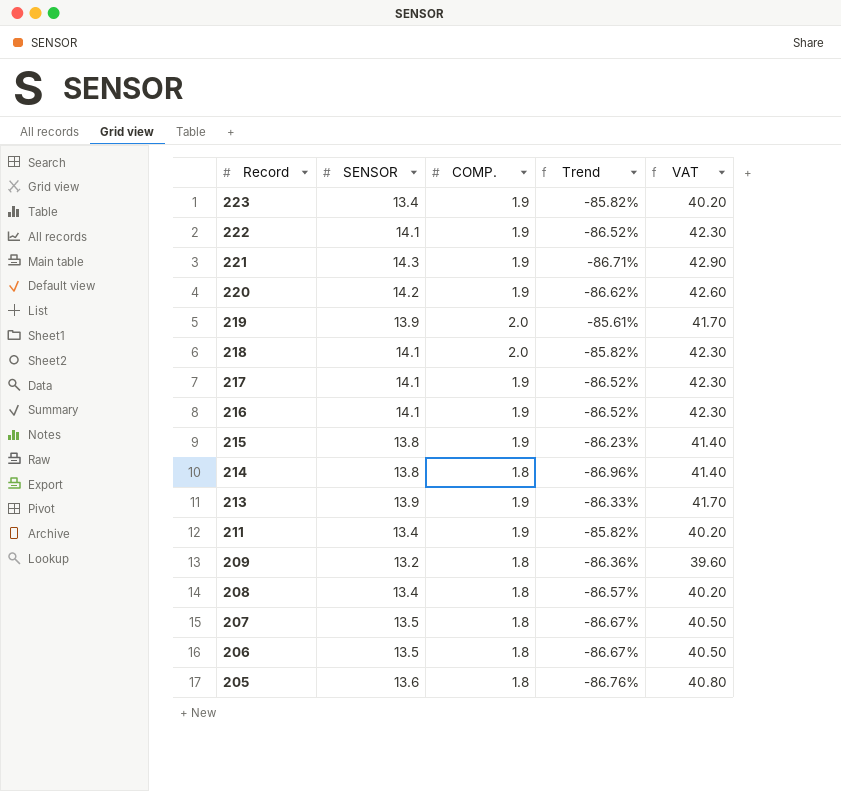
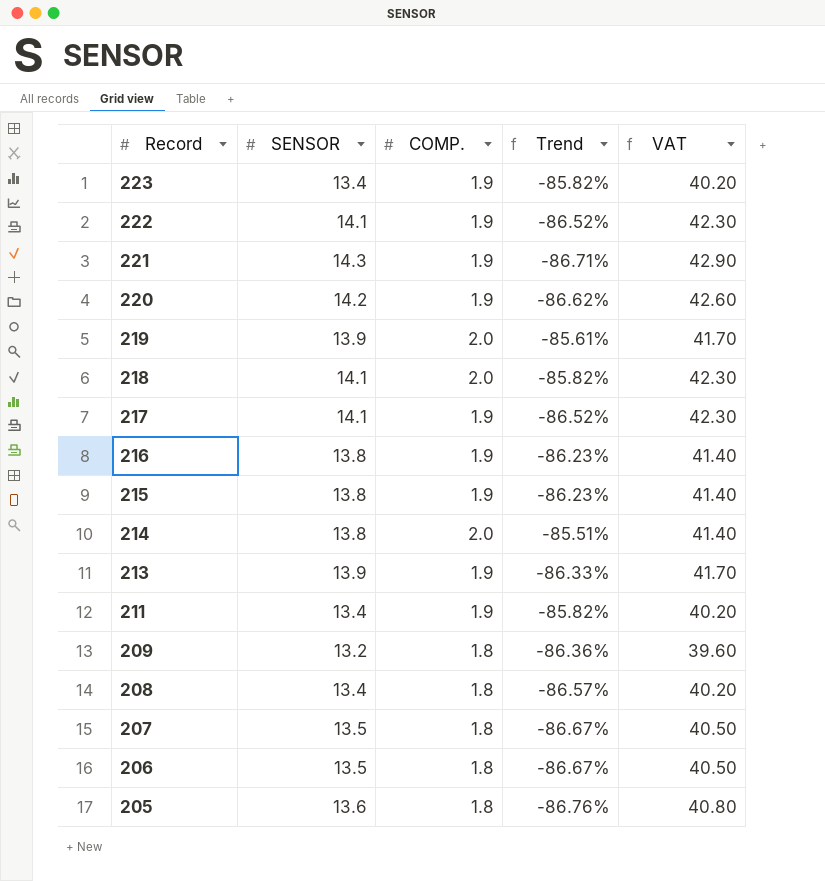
216 | SENSOR: 14.1 -> 13.8
216 | Trend: -86.52% -> -86.23%
216 | VAT: 42.30 -> 41.40
214 | COMP.: 1.8 -> 2.0
214 | Trend: -86.96% -> -85.51%

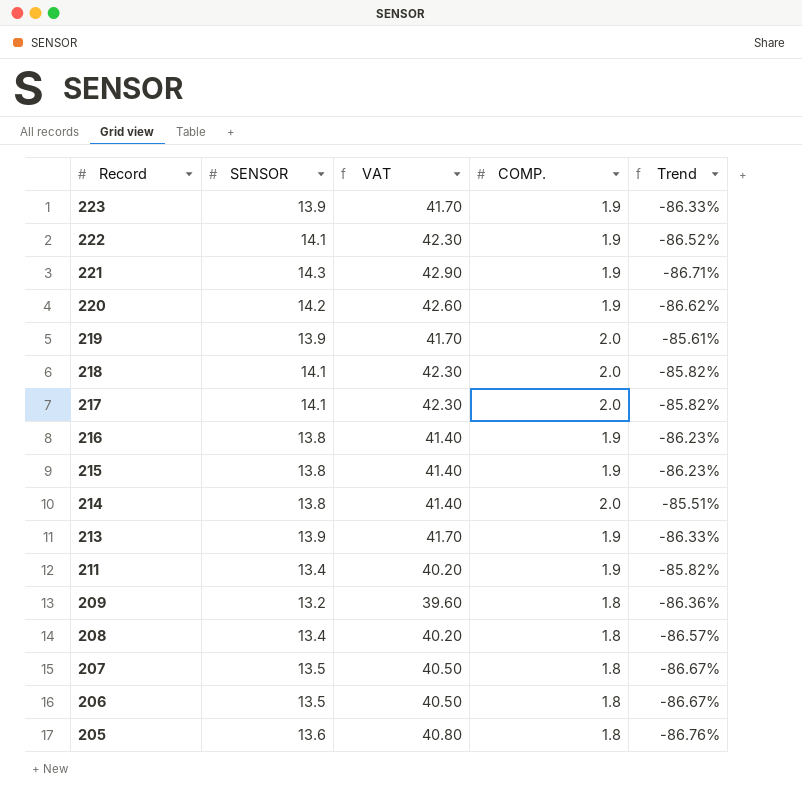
column VAT | position: 5 -> 3
223 | SENSOR: 13.4 -> 13.9
223 | VAT: 40.20 -> 41.70
223 | Trend: -85.82% -> -86.33%
217 | COMP.: 1.9 -> 2.0
217 | Trend: -86.52% -> -85.82%

